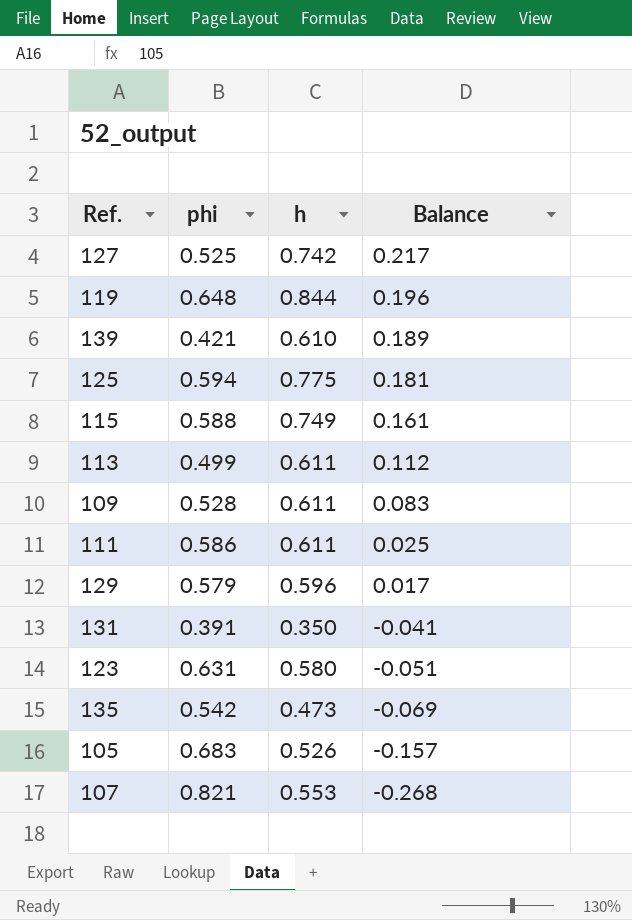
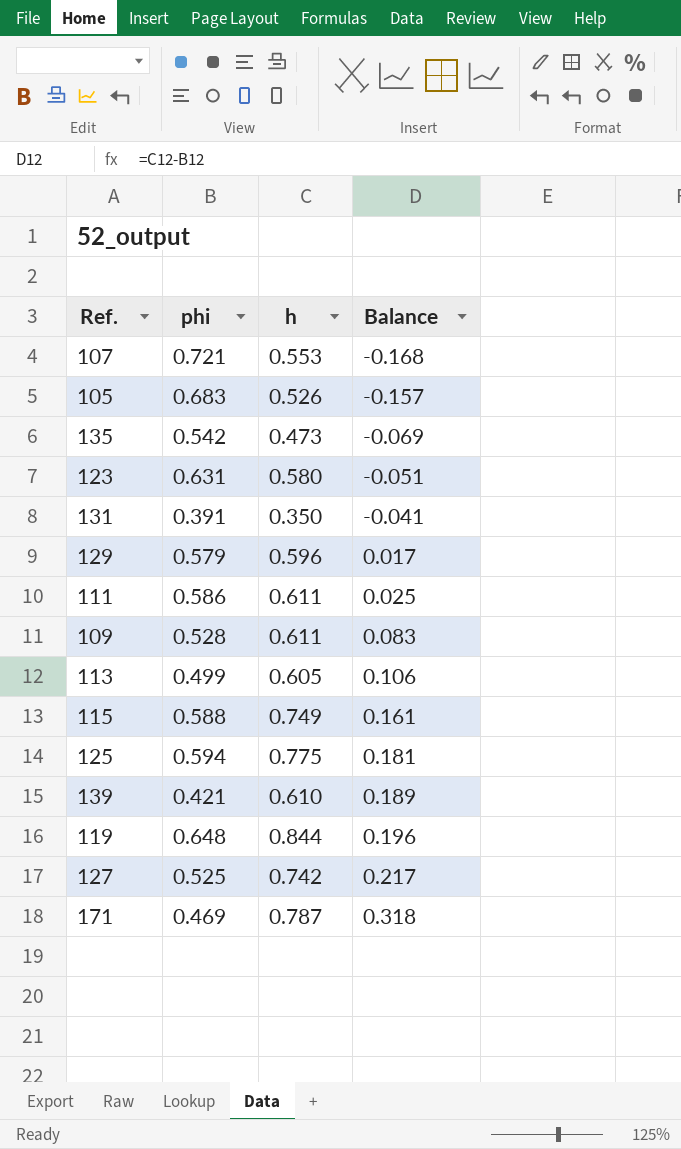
row order: Balance descending -> Balance ascending
107 | phi: 0.821 -> 0.721
107 | Balance: -0.268 -> -0.168
113 | h: 0.611 -> 0.605
113 | Balance: 0.112 -> 0.106
row 171: none -> 0.469 | 0.787 | 0.318

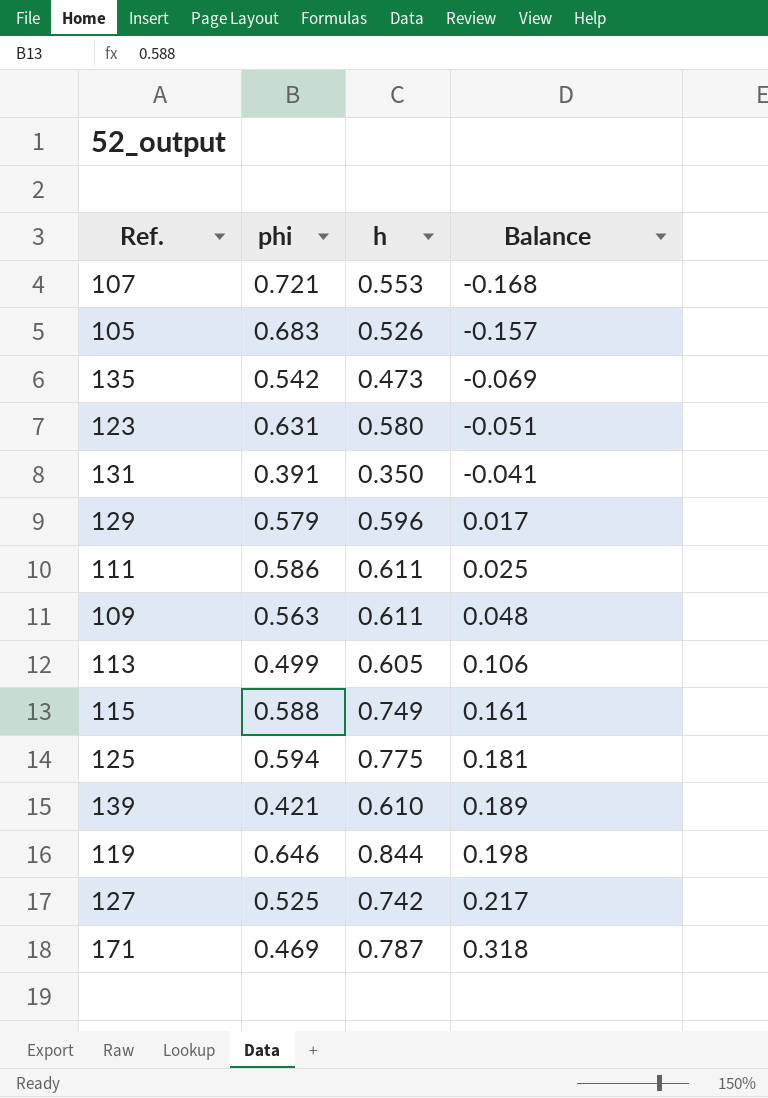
109 | phi: 0.528 -> 0.563
109 | Balance: 0.083 -> 0.048
119 | phi: 0.648 -> 0.646
119 | Balance: 0.196 -> 0.198

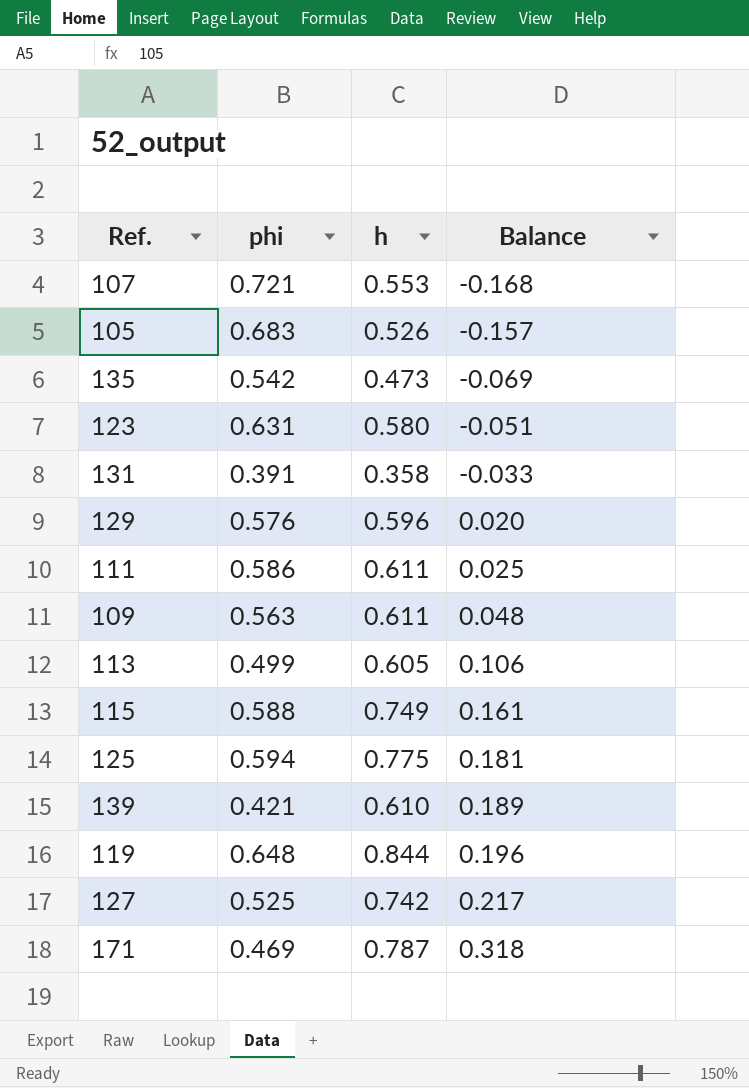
131 | h: 0.350 -> 0.358
131 | Balance: -0.041 -> -0.033
129 | phi: 0.579 -> 0.576
129 | Balance: 0.017 -> 0.020
119 | phi: 0.646 -> 0.648
119 | Balance: 0.198 -> 0.196

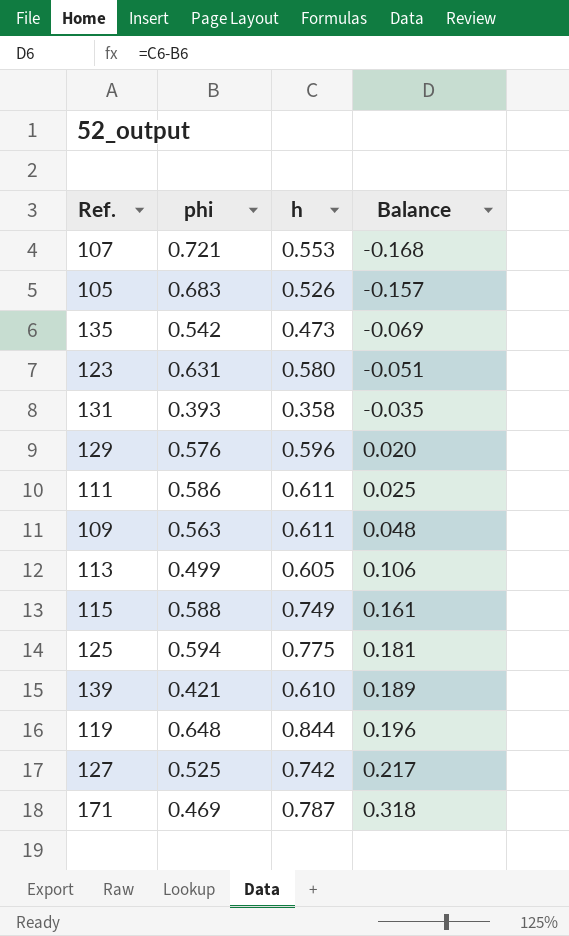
131 | phi: 0.391 -> 0.393
131 | Balance: -0.033 -> -0.035

